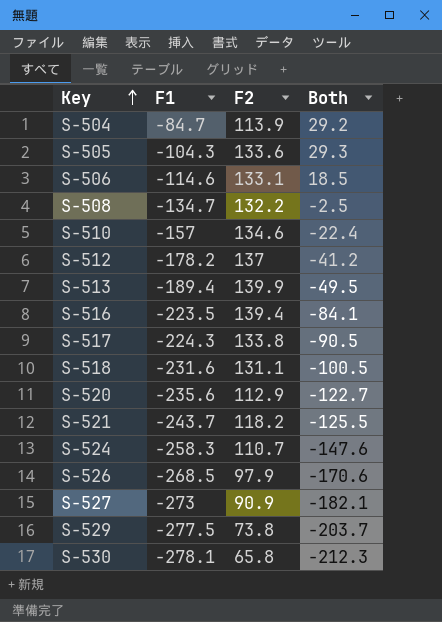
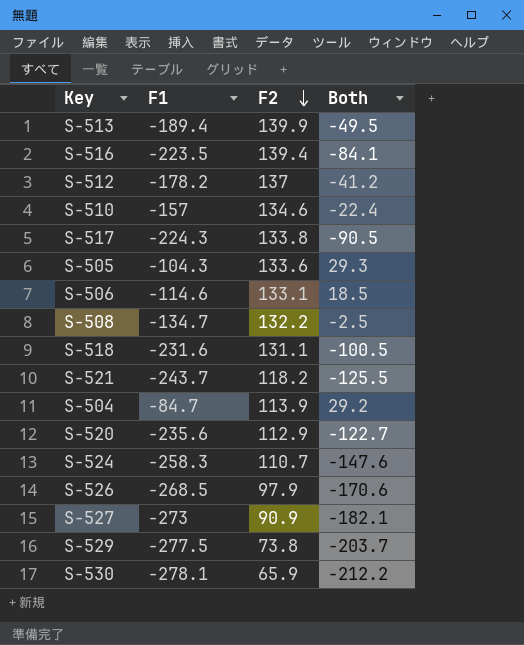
row order: Key ascending -> F2 descending
S-530 | F2: 65.8 -> 65.9
S-530 | Both: -212.3 -> -212.2

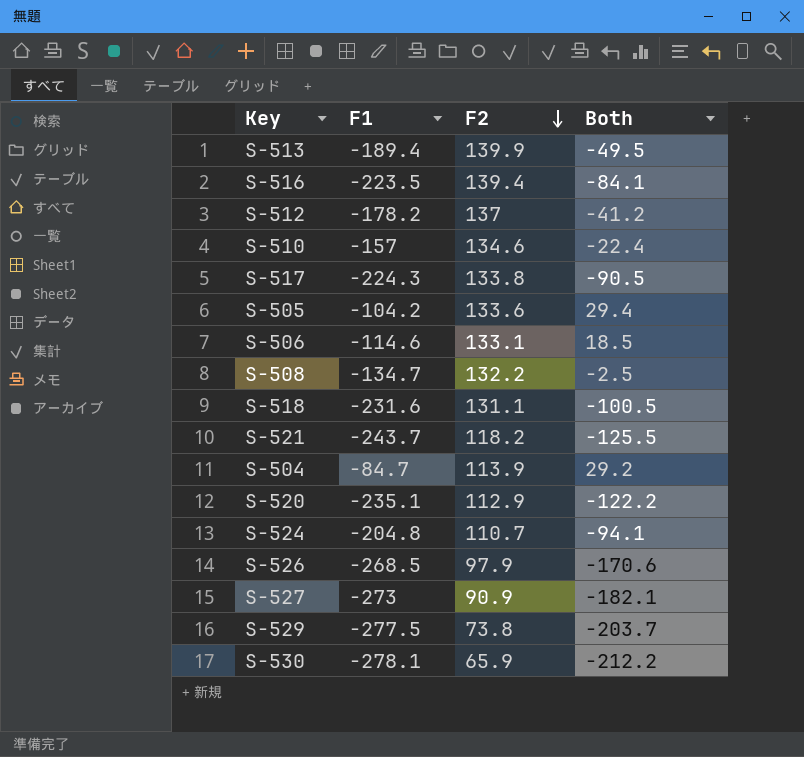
S-505 | F1: -104.3 -> -104.2
S-505 | Both: 29.3 -> 29.4
S-520 | F1: -235.6 -> -235.1
S-520 | Both: -122.7 -> -122.2
S-524 | F1: -258.3 -> -204.8
S-524 | Both: -147.6 -> -94.1

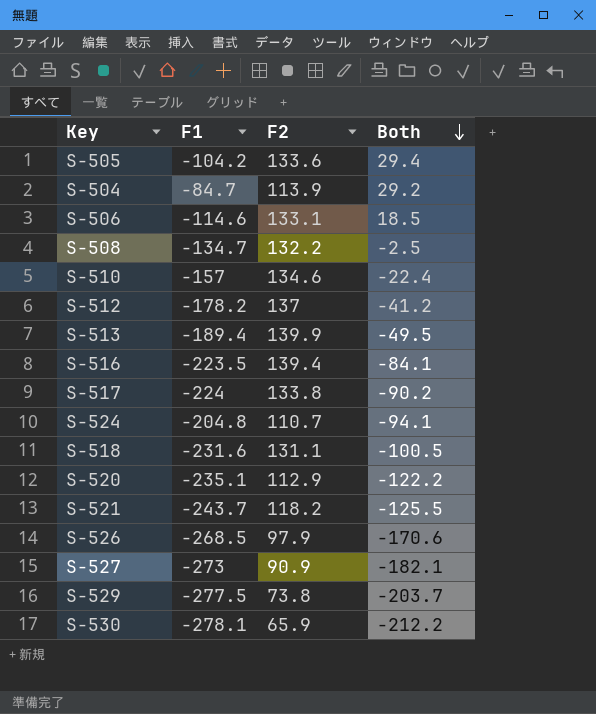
row order: F2 descending -> Both descending
S-517 | F1: -224.3 -> -224
S-517 | Both: -90.5 -> -90.2

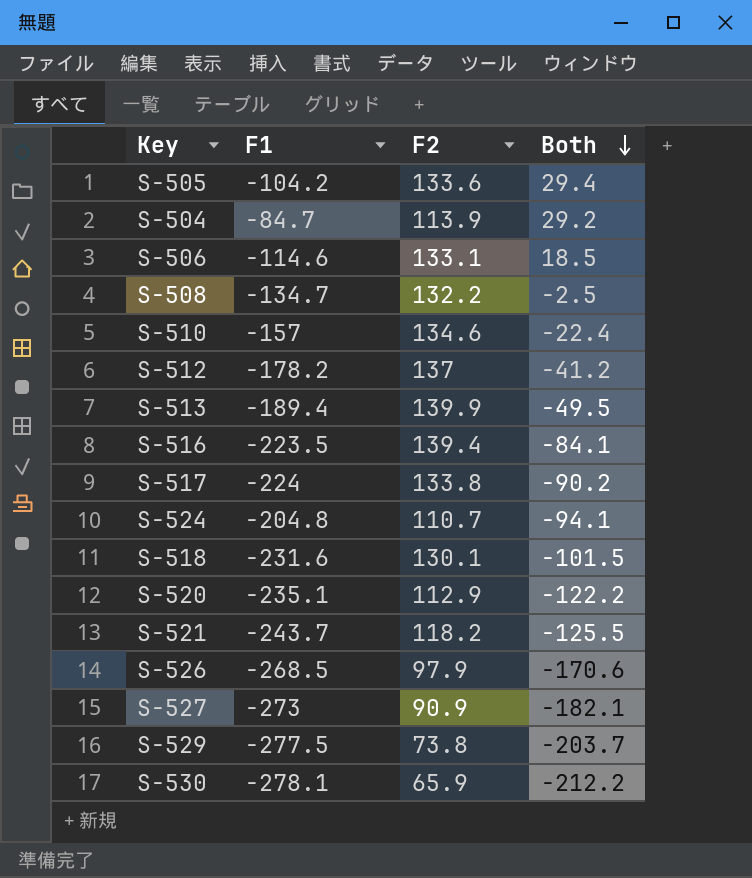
S-518 | F2: 131.1 -> 130.1
S-518 | Both: -100.5 -> -101.5

